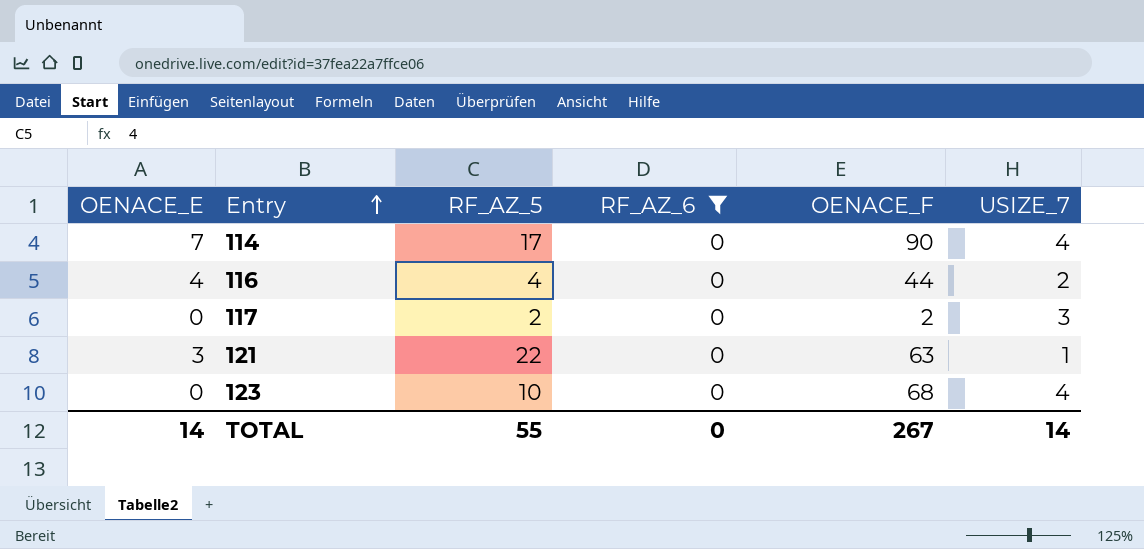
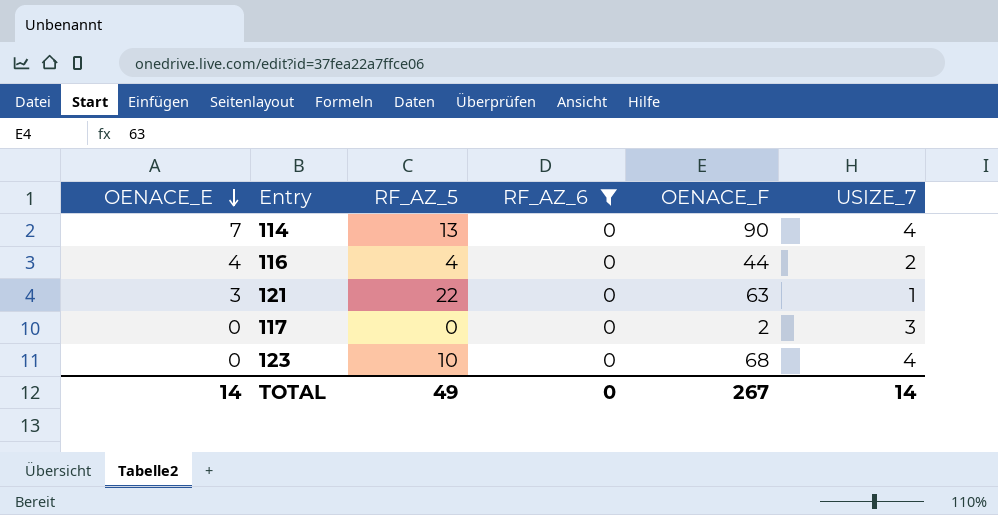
row order: Entry ascending -> OENACE_E descending
114 | RF_AZ_5: 17 -> 13
117 | RF_AZ_5: 2 -> 0
TOTAL | RF_AZ_5: 55 -> 49

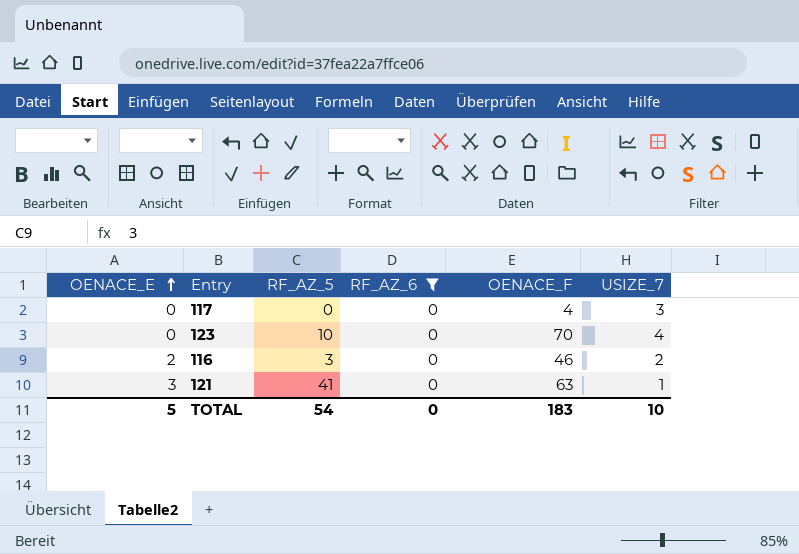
row order: OENACE_E descending -> OENACE_E ascending
row 114: 7 | 13 | 0 | 90 | 4 -> none
117 | OENACE_F: 2 -> 4
123 | OENACE_F: 68 -> 70
116 | OENACE_E: 4 -> 2
116 | RF_AZ_5: 4 -> 3
116 | OENACE_F: 44 -> 46
121 | RF_AZ_5: 22 -> 41
TOTAL | OENACE_E: 14 -> 5
TOTAL | RF_AZ_5: 49 -> 54
TOTAL | OENACE_F: 267 -> 183
TOTAL | USIZE_7: 14 -> 10

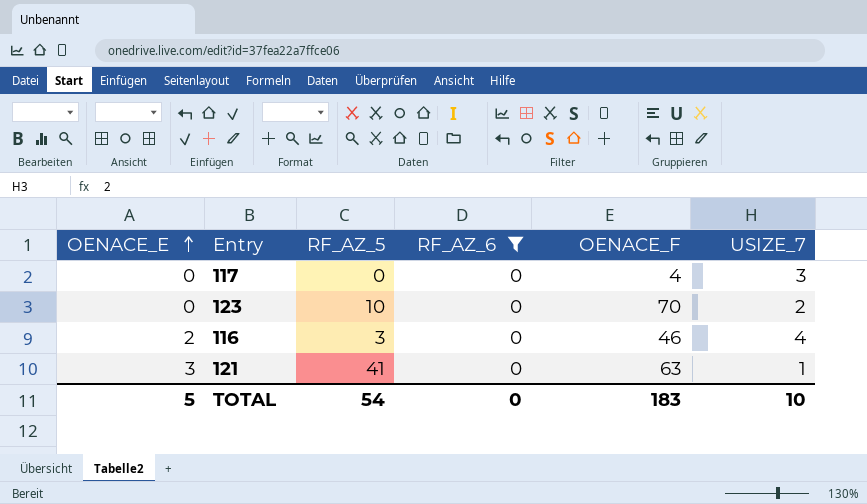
123 | USIZE_7: 4 -> 2
116 | USIZE_7: 2 -> 4

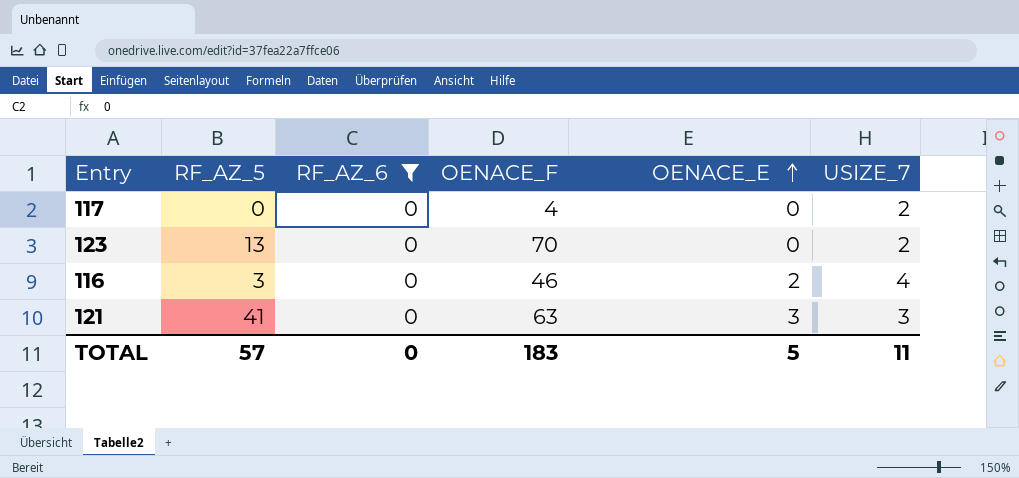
column OENACE_E | position: 1 -> 5
117 | USIZE_7: 3 -> 2
123 | RF_AZ_5: 10 -> 13
121 | USIZE_7: 1 -> 3
TOTAL | RF_AZ_5: 54 -> 57
TOTAL | USIZE_7: 10 -> 11

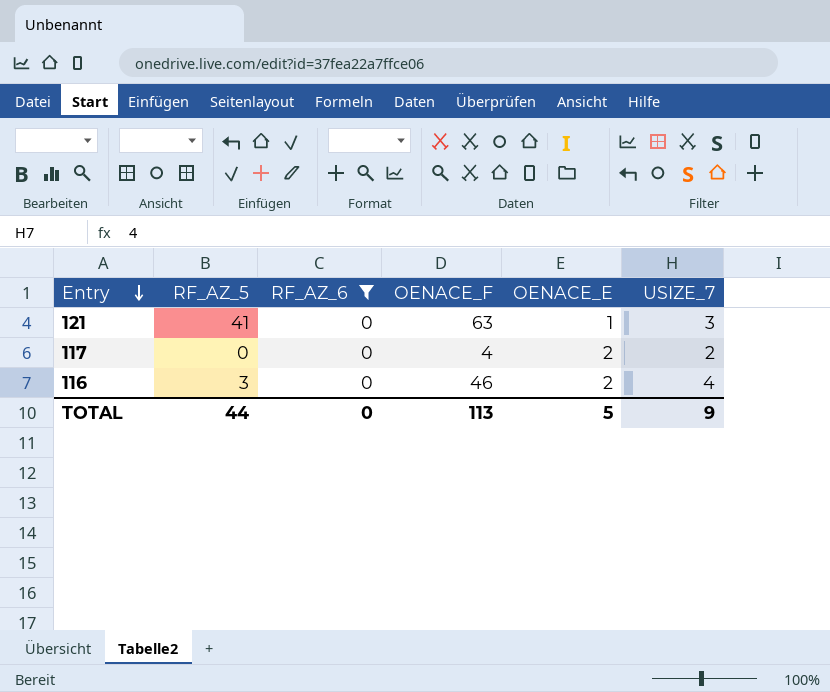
row order: OENACE_E ascending -> Entry descending
row 123: 13 | 0 | 70 | 0 | 2 -> none
121 | OENACE_E: 3 -> 1
117 | OENACE_E: 0 -> 2
TOTAL | RF_AZ_5: 57 -> 44
TOTAL | OENACE_F: 183 -> 113
TOTAL | USIZE_7: 11 -> 9

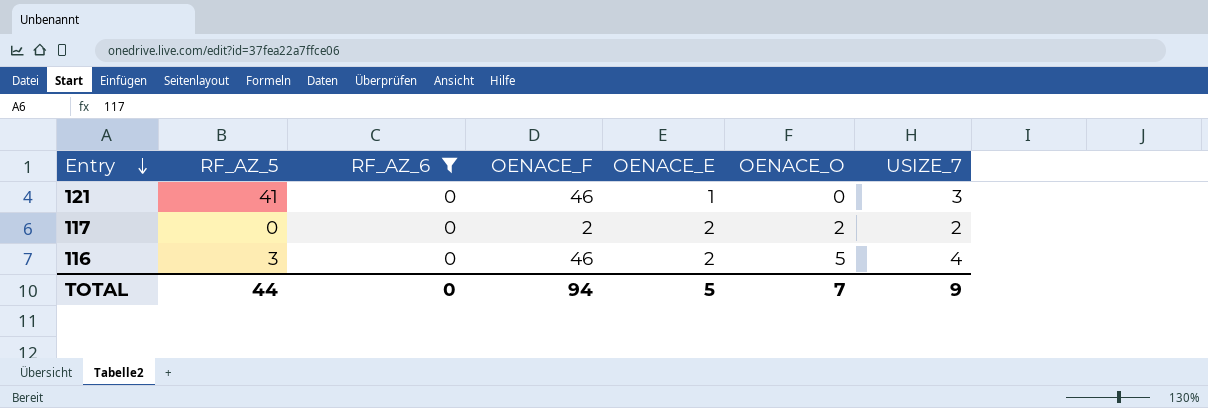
column OENACE_O | position: none -> 6
121 | OENACE_F: 63 -> 46
117 | OENACE_F: 4 -> 2
TOTAL | OENACE_F: 113 -> 94

